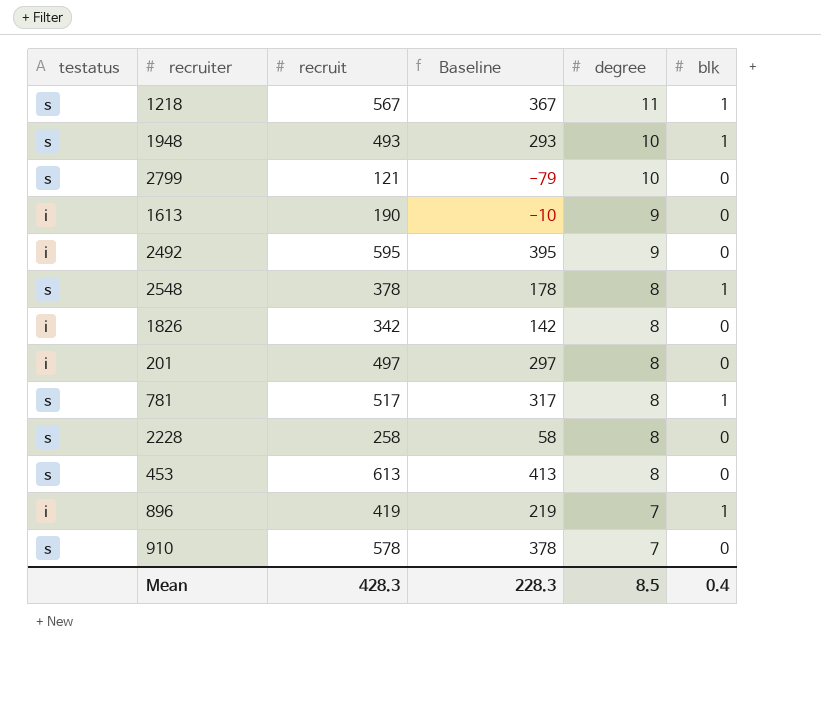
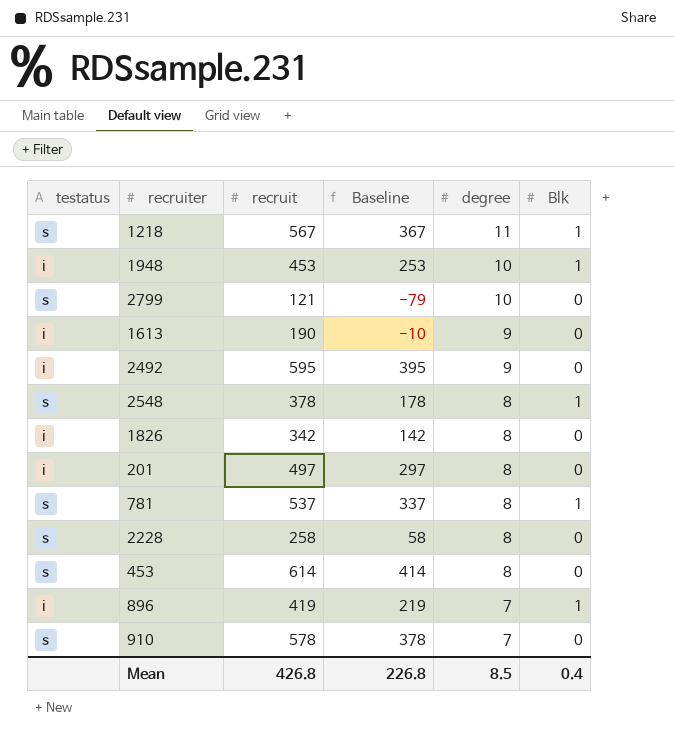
column name: blk -> Blk
1948 | testatus: s -> i
1948 | recruit: 493 -> 453
1948 | Baseline: 293 -> 253
781 | recruit: 517 -> 537
781 | Baseline: 317 -> 337
453 | recruit: 613 -> 614
453 | Baseline: 413 -> 414
Mean | recruit: 428.3 -> 426.8
Mean | Baseline: 228.3 -> 226.8

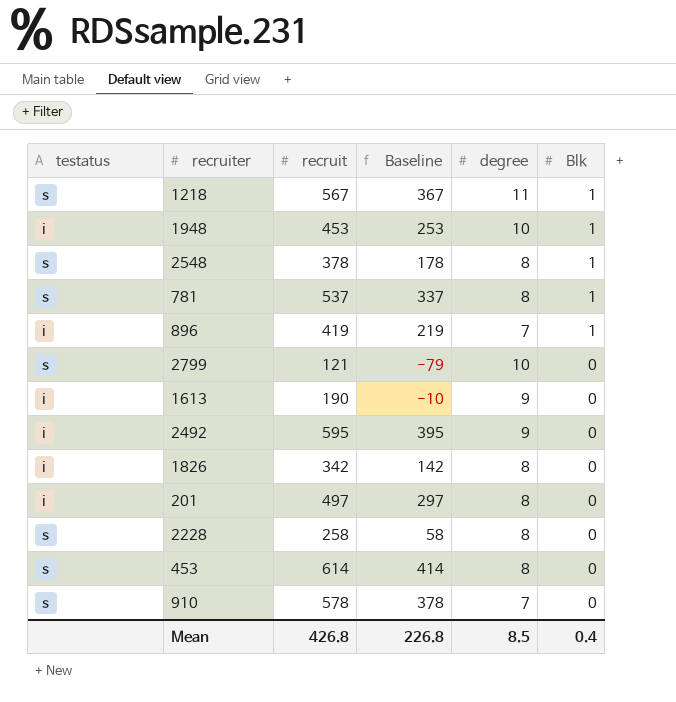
row order: degree descending -> Blk descending

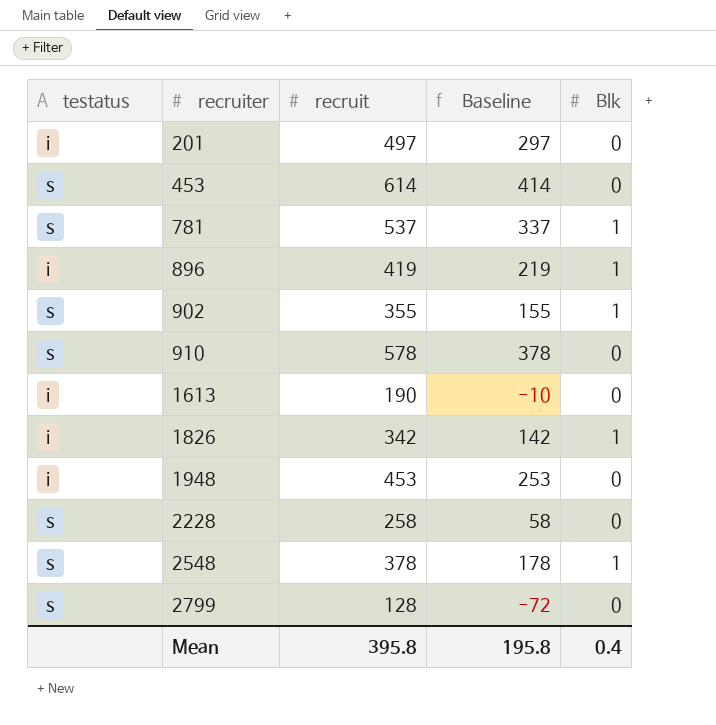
row order: Blk descending -> recruiter ascending
column degree | position: 5 -> none
row 1218: s | 567 | 367 | 11 | 1 -> none
row 2492: i | 595 | 395 | 9 | 0 -> none
row 902: none -> s | 355 | 155 | 1
1826 | Blk: 0 -> 1
1948 | Blk: 1 -> 0
2799 | recruit: 121 -> 128
2799 | Baseline: -79 -> -72
Mean | recruit: 426.8 -> 395.8
Mean | Baseline: 226.8 -> 195.8

